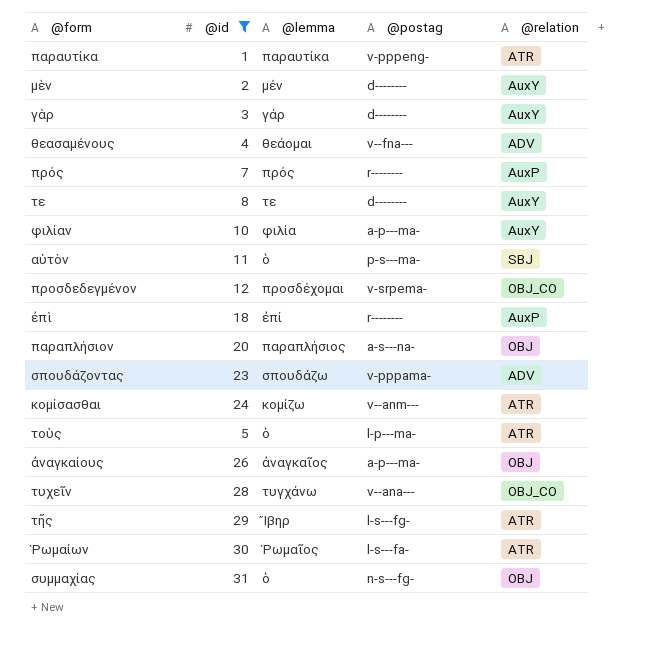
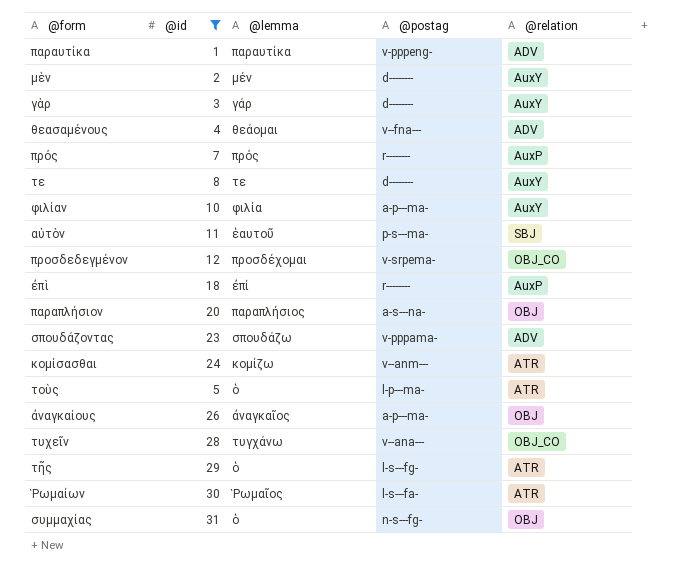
παραυτίκα | @relation: ATR -> ADV
αὑτὸν | @lemma: ὁ -> ἑαυτοῦ
τῆς | @lemma: Ἴβηρ -> ὁ

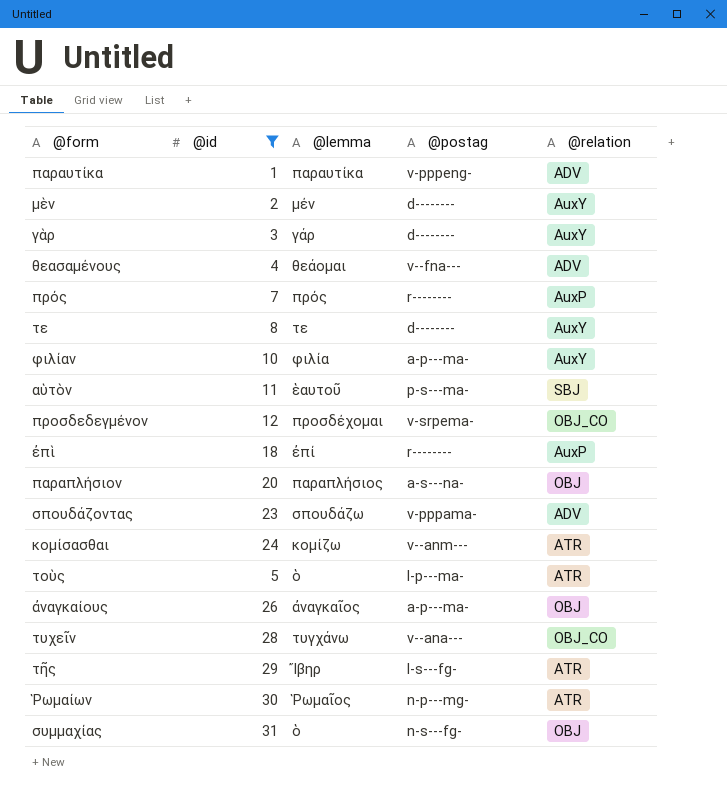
τῆς | @lemma: ὁ -> Ἴβηρ
Ῥωμαίων | @postag: l-s---fa- -> n-p---mg-

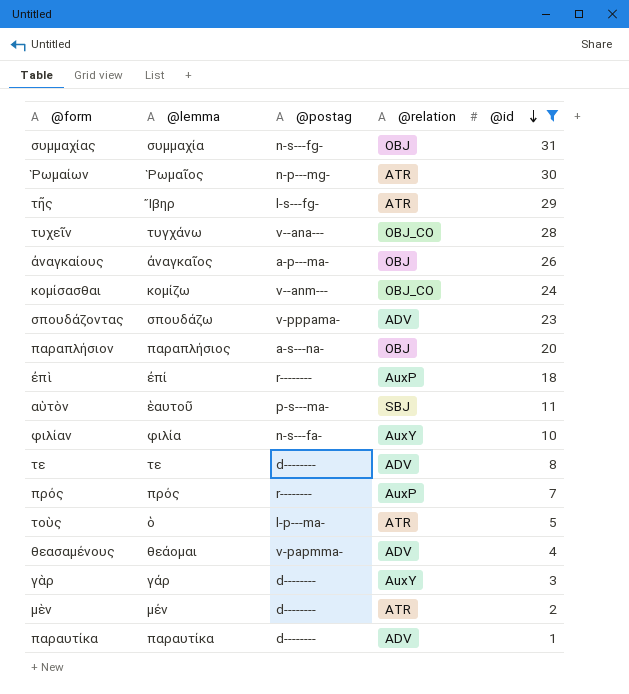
row order: none -> @id descending
column @id | position: 2 -> 5
row προσδεδεγμένον: 12 | προσδέχομαι | v-srpema- | OBJ_CO -> none
συμμαχίας | @lemma: ὁ -> συμμαχία
κομίσασθαι | @relation: ATR -> OBJ_CO
φιλίαν | @postag: a-p---ma- -> n-s---fa-
τε | @relation: AuxY -> ADV
θεασαμένους | @postag: v--fna--- -> v-papmma-
μὲν | @relation: AuxY -> ATR
παραυτίκα | @postag: v-pppeng- -> d--------

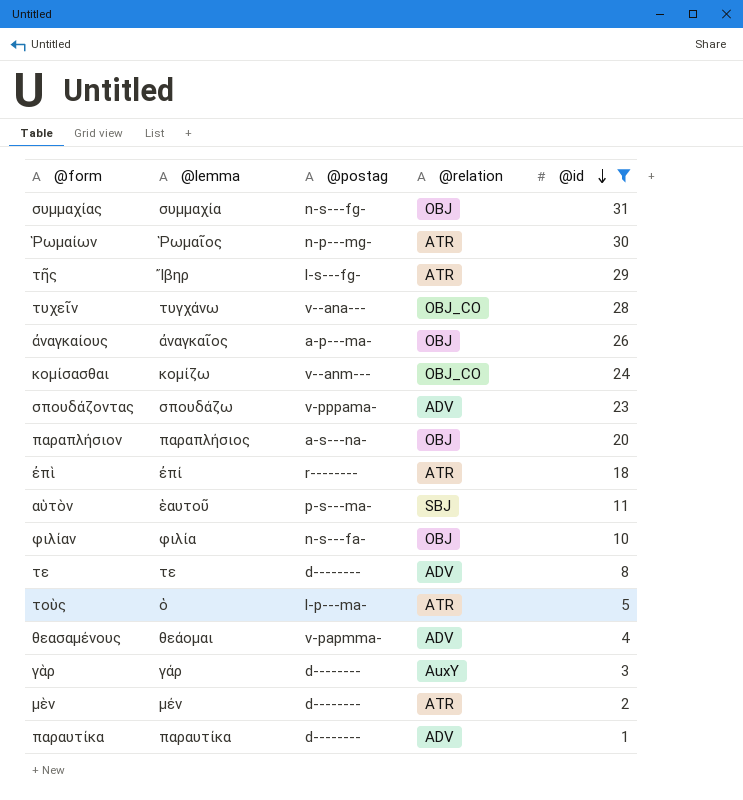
row πρός: πρός | r-------- | AuxP | 7 -> none
ἐπὶ | @relation: AuxP -> ATR
φιλίαν | @relation: AuxY -> OBJ

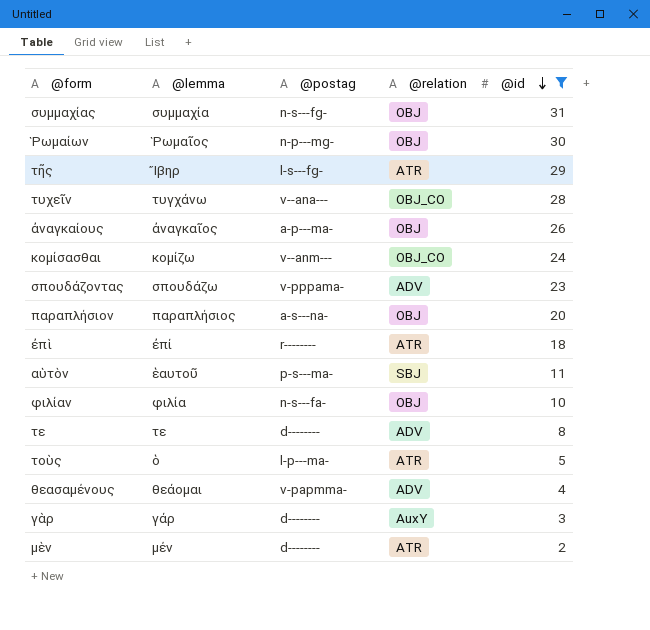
row παραυτίκα: παραυτίκα | d-------- | ADV | 1 -> none
Ῥωμαίων | @relation: ATR -> OBJ

